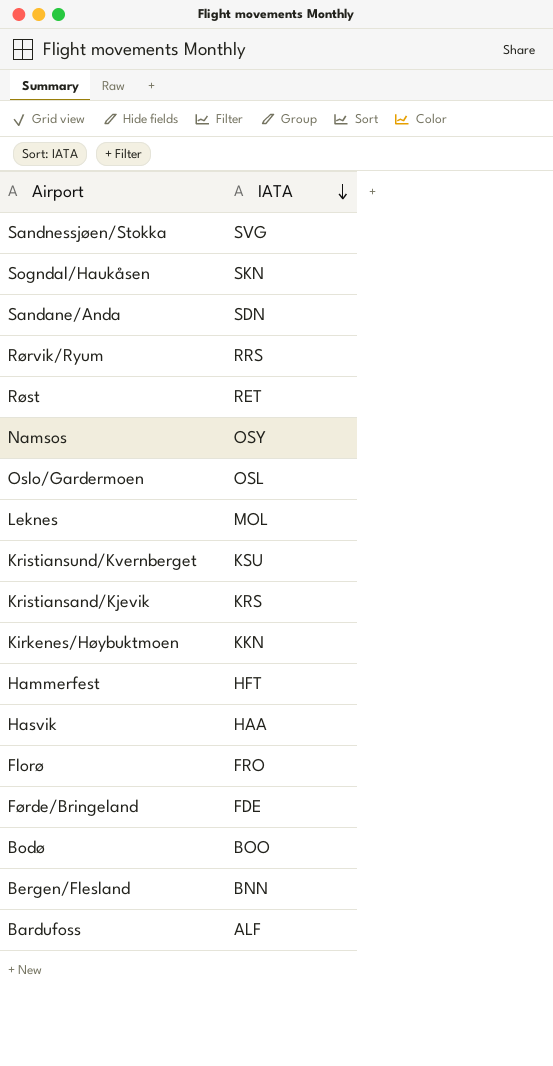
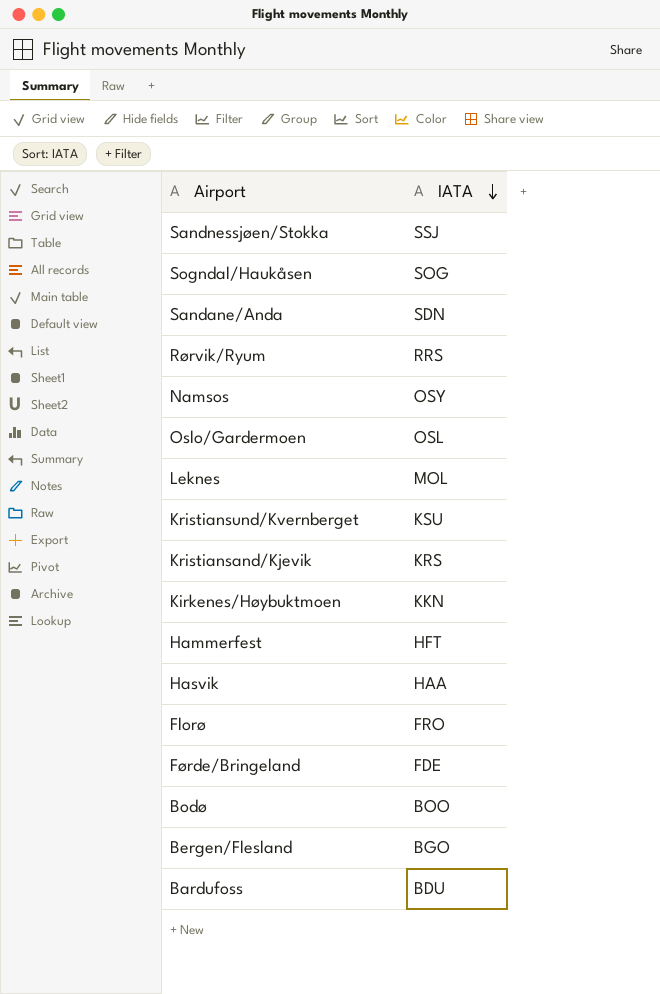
row Røst: RET -> none
Sandnessjøen/Stokka | IATA: SVG -> SSJ
Sogndal/Haukåsen | IATA: SKN -> SOG
Bergen/Flesland | IATA: BNN -> BGO
Bardufoss | IATA: ALF -> BDU

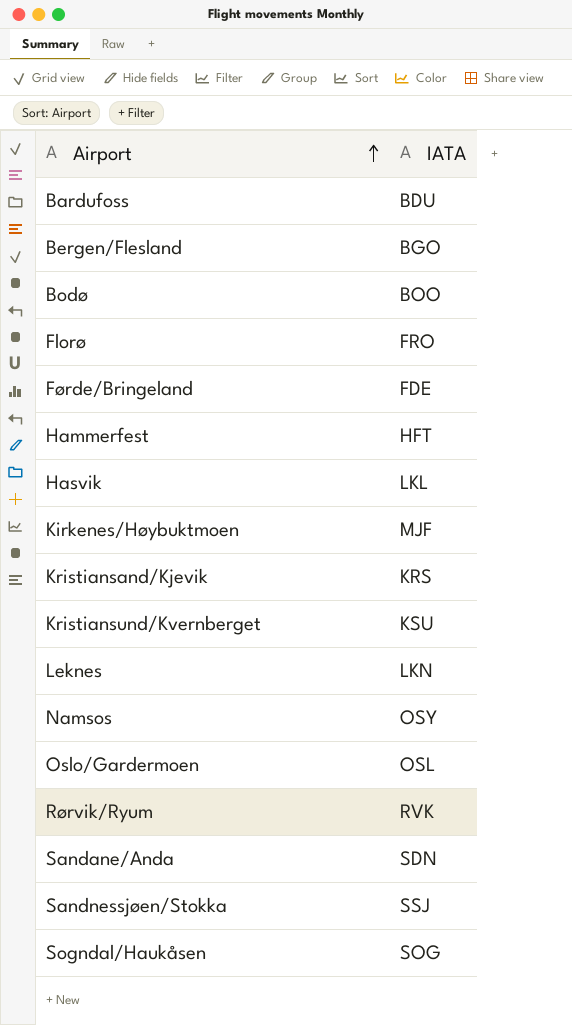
row order: IATA descending -> Airport ascending
Hasvik | IATA: HAA -> LKL
Kirkenes/Høybuktmoen | IATA: KKN -> MJF
Leknes | IATA: MOL -> LKN
Rørvik/Ryum | IATA: RRS -> RVK

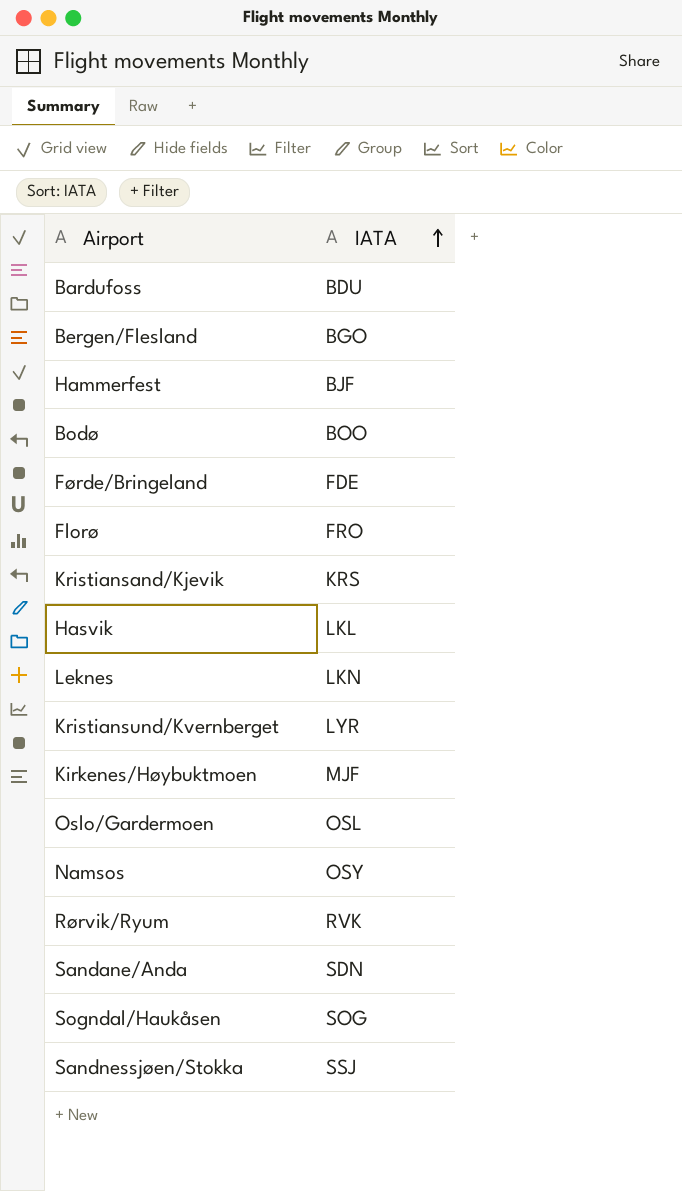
row order: Airport ascending -> IATA ascending
Hammerfest | IATA: HFT -> BJF
Kristiansund/Kvernberget | IATA: KSU -> LYR

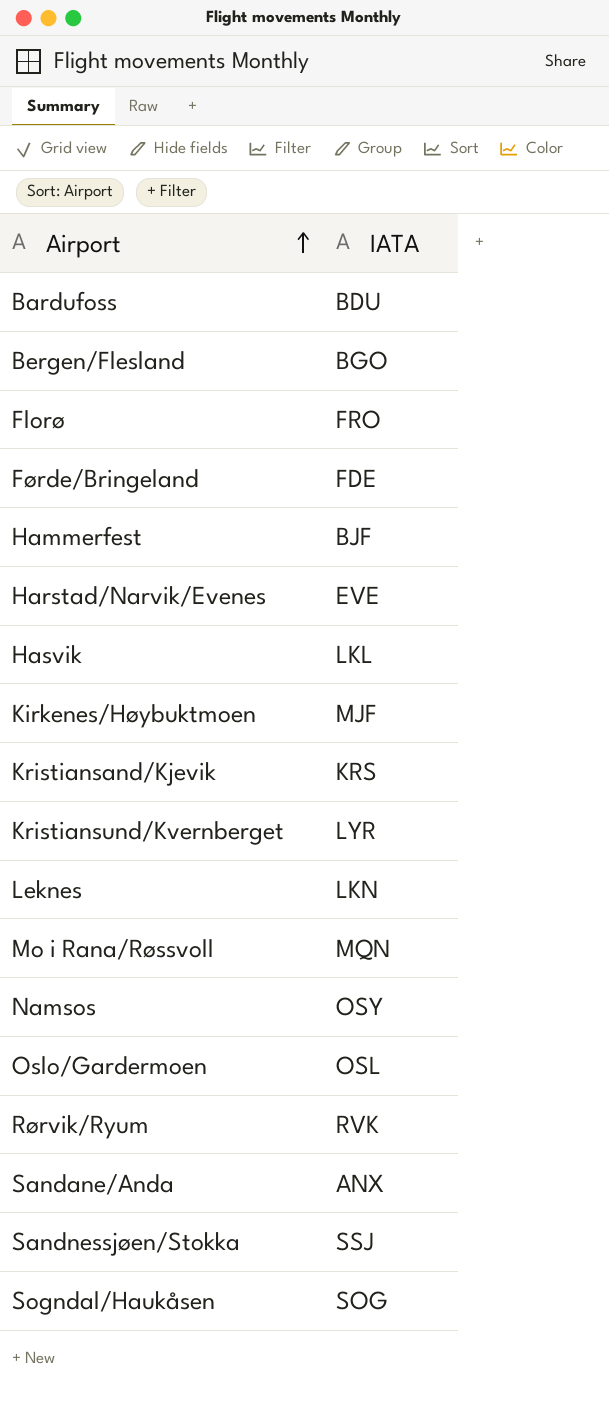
row order: IATA ascending -> Airport ascending
row Bodø: BOO -> none
row Harstad/Narvik/Evenes: none -> EVE
row Mo i Rana/Røssvoll: none -> MQN
Sandane/Anda | IATA: SDN -> ANX

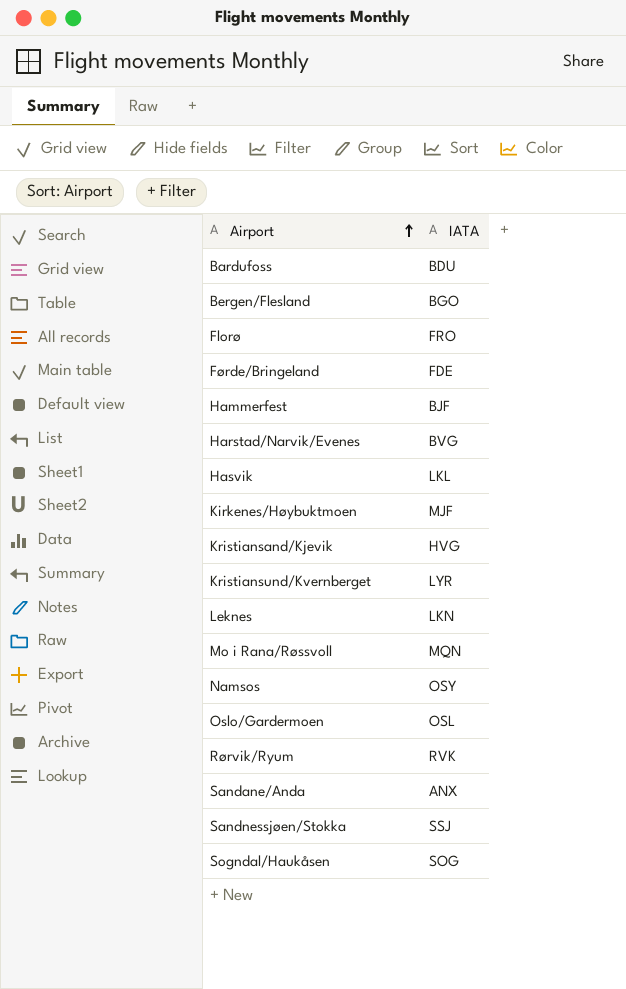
Harstad/Narvik/Evenes | IATA: EVE -> BVG
Kristiansand/Kjevik | IATA: KRS -> HVG

